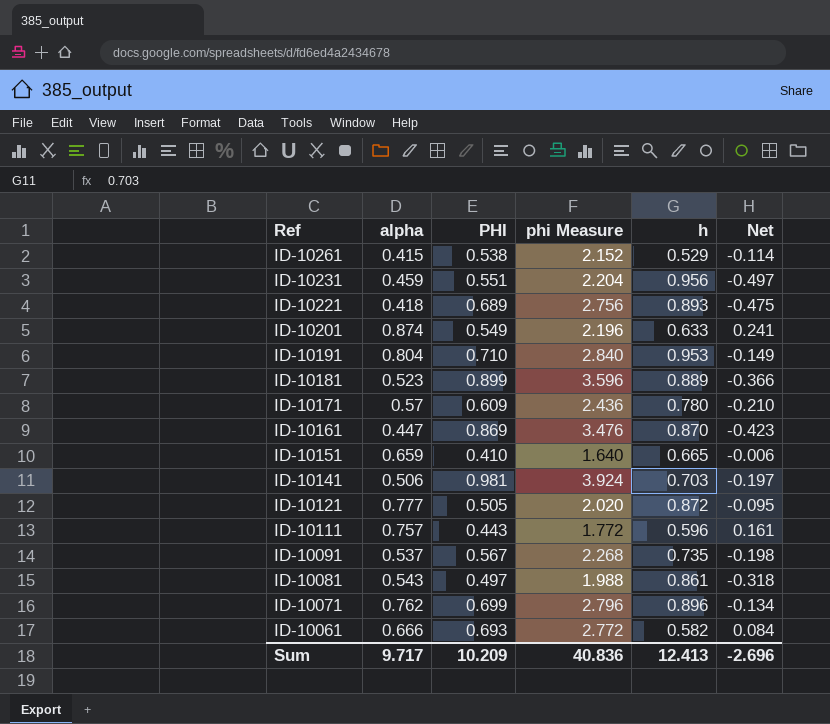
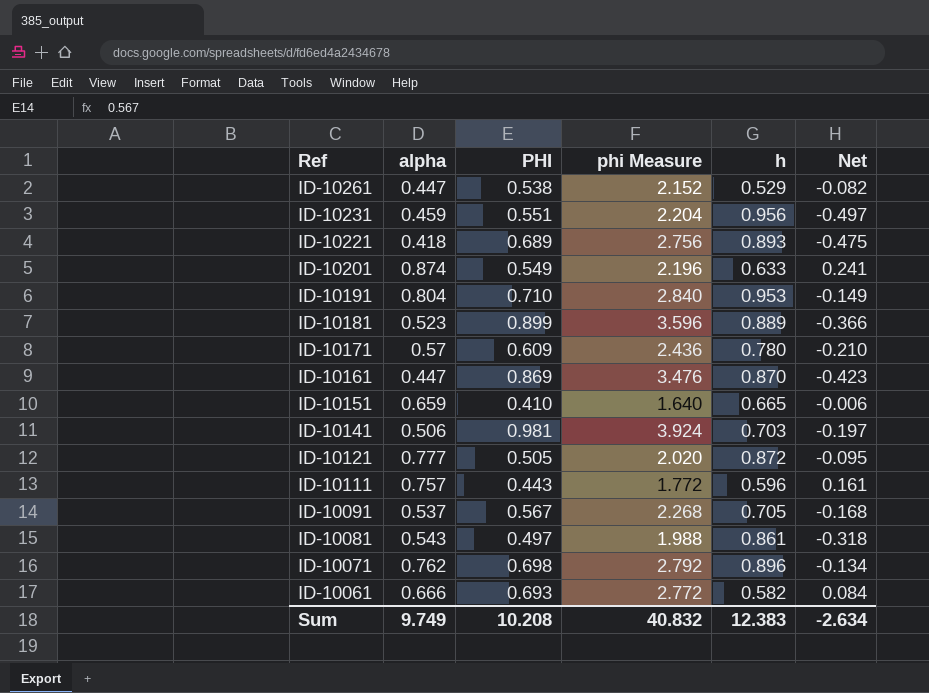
ID-10261 | alpha: 0.415 -> 0.447
ID-10261 | Net: -0.114 -> -0.082
ID-10091 | h: 0.735 -> 0.705
ID-10091 | Net: -0.198 -> -0.168
ID-10071 | PHI: 0.699 -> 0.698
ID-10071 | phi Measure: 2.796 -> 2.792
Sum | alpha: 9.717 -> 9.749
Sum | PHI: 10.209 -> 10.208
Sum | phi Measure: 40.836 -> 40.832
Sum | h: 12.413 -> 12.383
Sum | Net: -2.696 -> -2.634

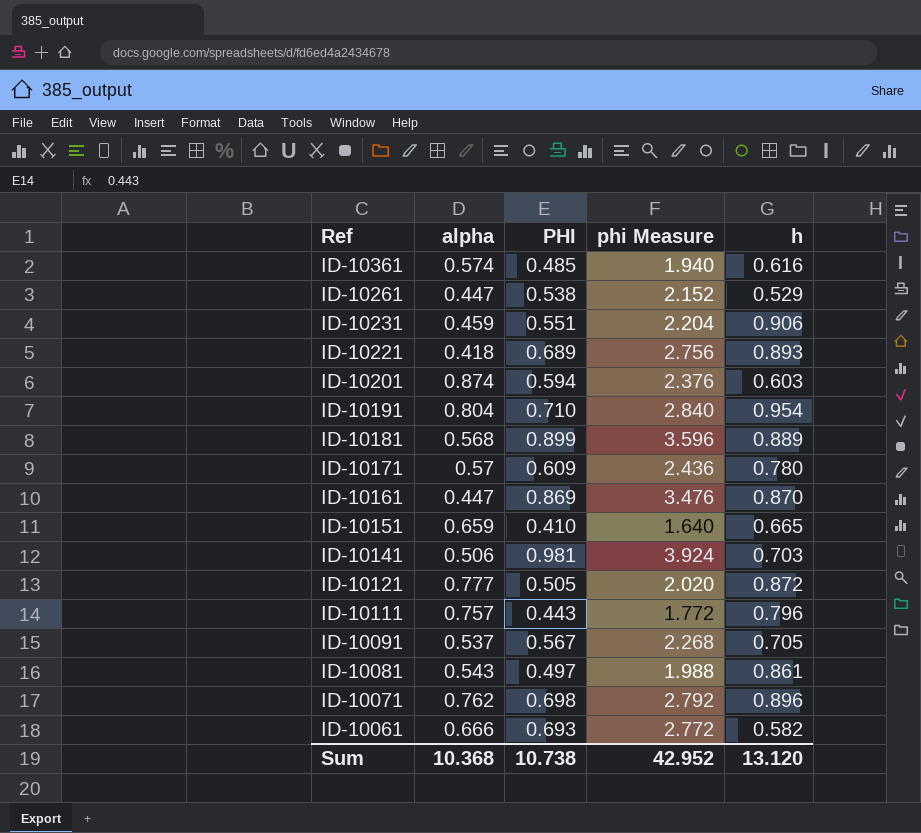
column Net | formula: [alpha] - [h] -> none
row ID-10361: none -> 0.574 | 0.485 | 1.940 | 0.616
ID-10231 | h: 0.956 -> 0.906
ID-10201 | PHI: 0.549 -> 0.594
ID-10201 | phi Measure: 2.196 -> 2.376
ID-10201 | h: 0.633 -> 0.603
ID-10191 | h: 0.953 -> 0.954
ID-10181 | alpha: 0.523 -> 0.568
ID-10111 | h: 0.596 -> 0.796
Sum | alpha: 9.749 -> 10.368
Sum | PHI: 10.208 -> 10.738
Sum | phi Measure: 40.832 -> 42.952
Sum | h: 12.383 -> 13.120

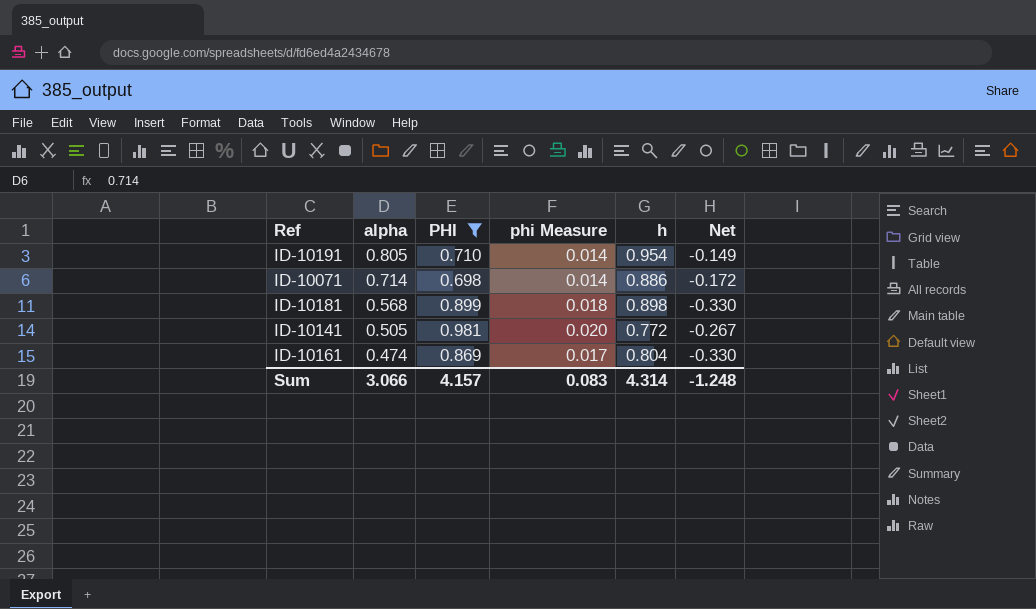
filter: none -> PHI >= 0.698
row order: Ref descending -> alpha descending
column phi Measure | formula: [PHI] * 4 -> [PHI] * 0.02
column Net | formula: none -> [alpha] - [h]
ID-10191 | alpha: 0.804 -> 0.805
ID-10071 | alpha: 0.762 -> 0.714
ID-10071 | h: 0.896 -> 0.886
ID-10181 | h: 0.889 -> 0.898
ID-10141 | alpha: 0.506 -> 0.505
ID-10141 | h: 0.703 -> 0.772
ID-10161 | alpha: 0.447 -> 0.474
ID-10161 | h: 0.870 -> 0.804
Sum | alpha: 10.368 -> 3.066
Sum | PHI: 10.738 -> 4.157
Sum | phi Measure: 42.952 -> 0.083
Sum | h: 13.120 -> 4.314

